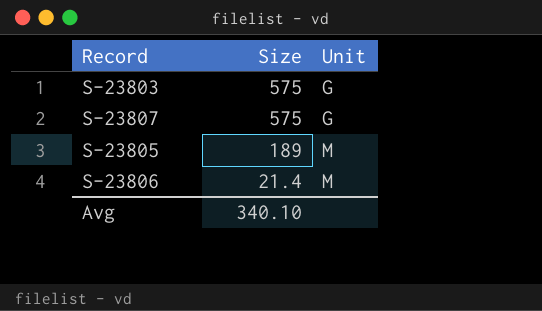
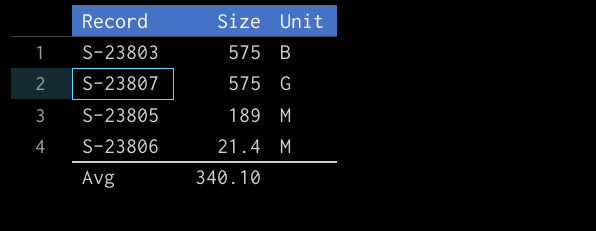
S-23803 | Unit: G -> B

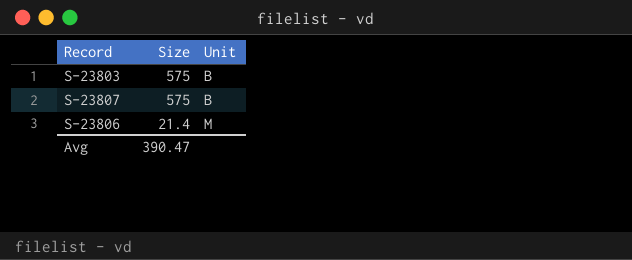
row S-23805: 189 | M -> none
S-23807 | Unit: G -> B
Avg | Size: 340.10 -> 390.47

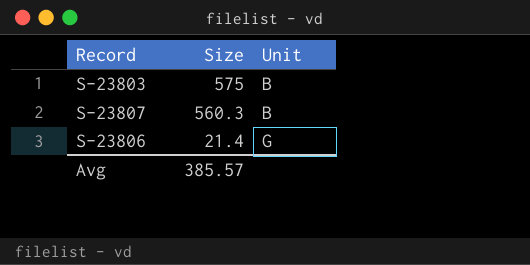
S-23807 | Size: 575 -> 560.3
S-23806 | Unit: M -> G
Avg | Size: 390.47 -> 385.57

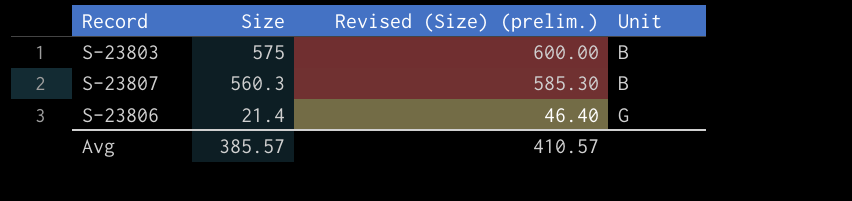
column Revised (Size) (prelim.) | formula: none -> [Size] + 25

